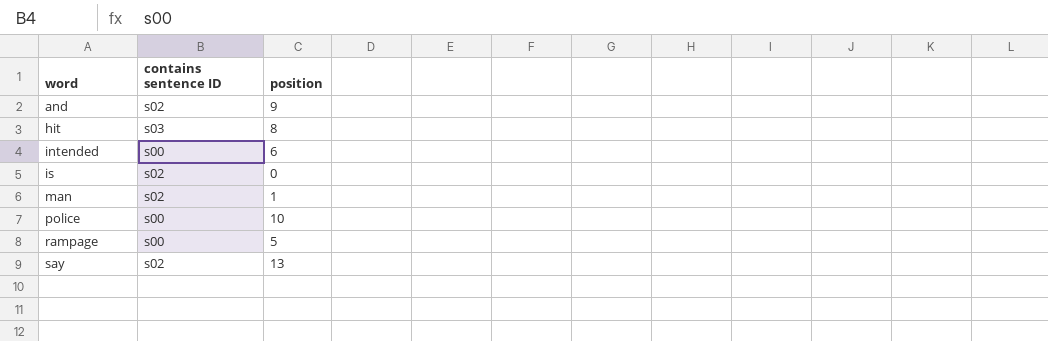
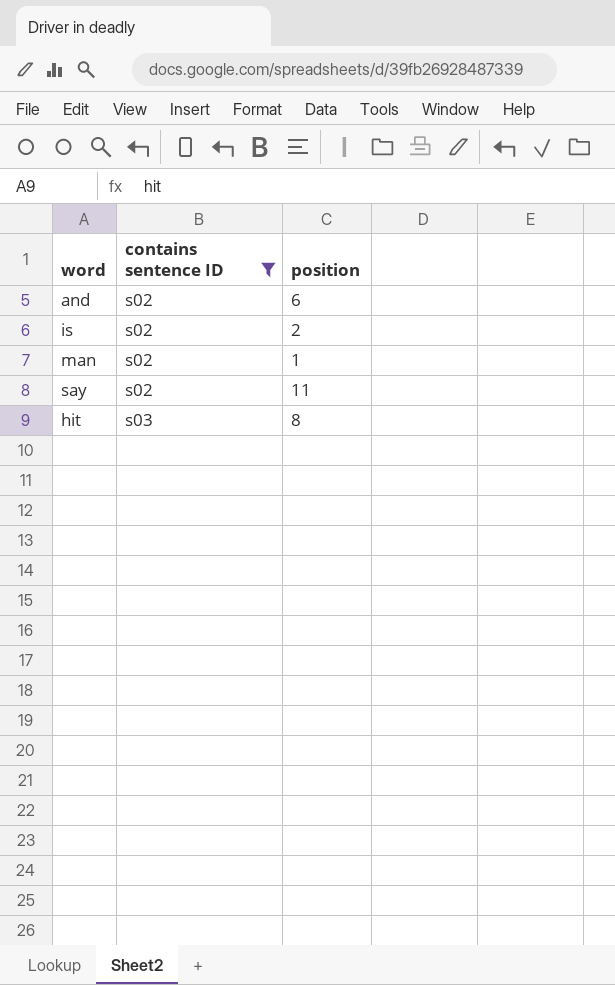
filter: none -> contains sentence ID != s00
row order: word ascending -> contains sentence ID ascending
and | position: 9 -> 6
is | position: 0 -> 2
say | position: 13 -> 11

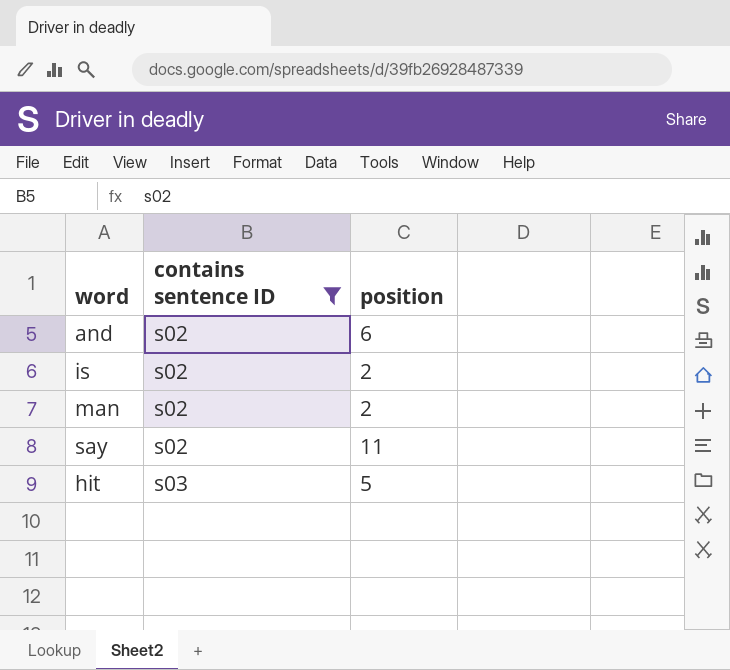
man | position: 1 -> 2
hit | position: 8 -> 5

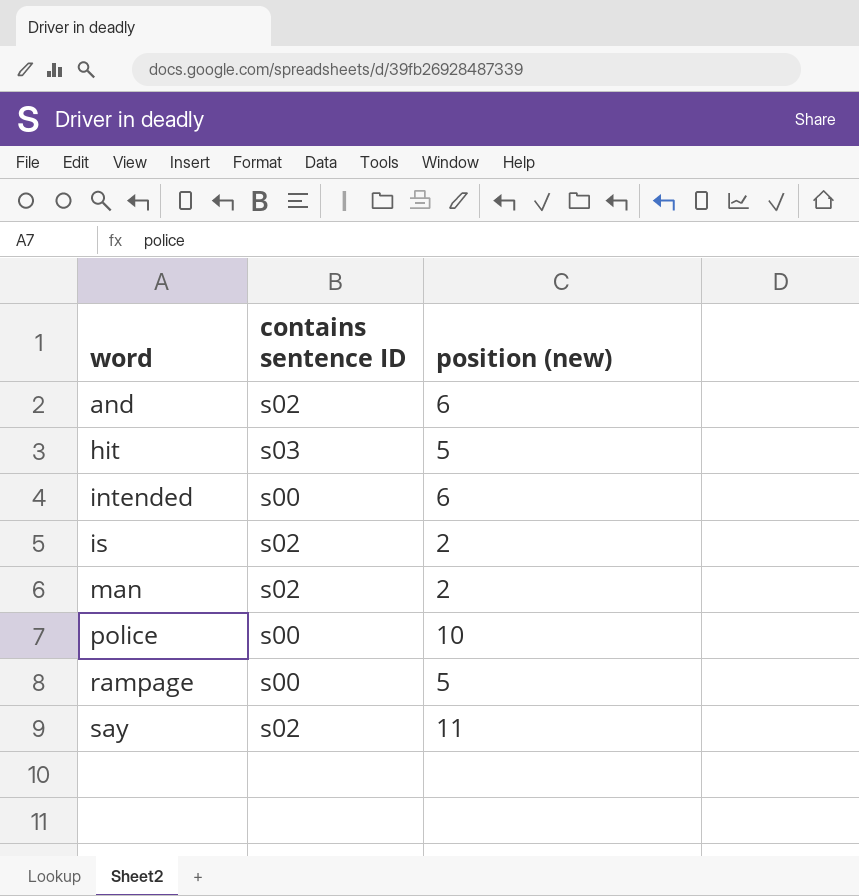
filter: contains sentence ID != s00 -> none
row order: contains sentence ID ascending -> word ascending
column name: position -> position (new)

